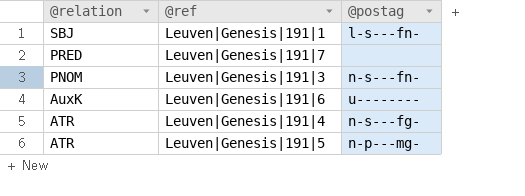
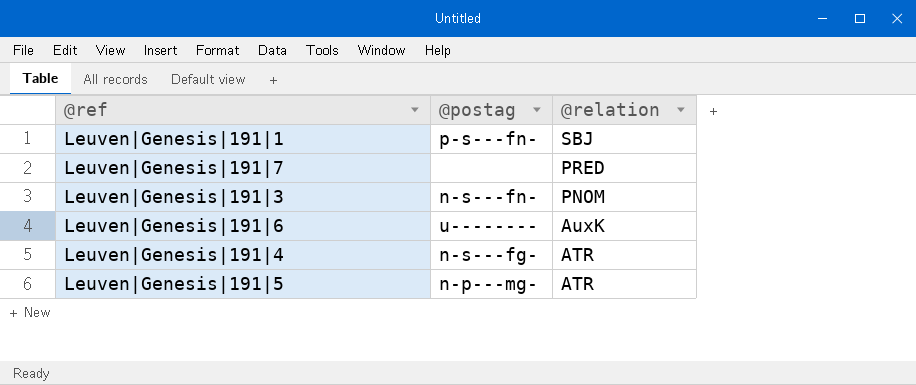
column @relation | position: 1 -> 3
Leuven|Genesis|191|1 | @postag: l-s---fn- -> p-s---fn-

